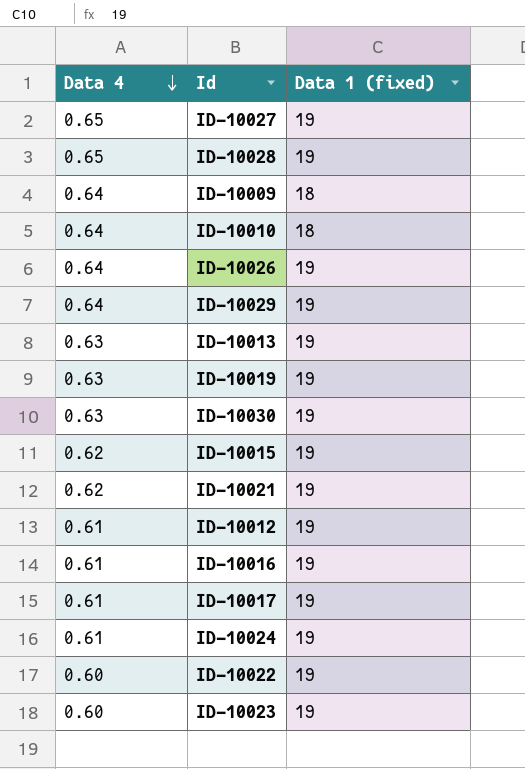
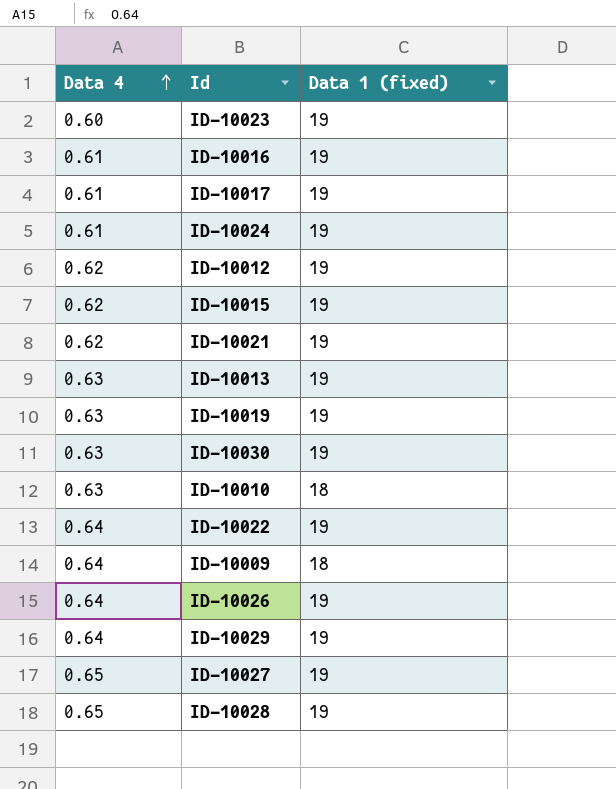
row order: Data 4 descending -> Data 4 ascending
ID-10012 | Data 4: 0.61 -> 0.62
ID-10010 | Data 4: 0.64 -> 0.63
ID-10022 | Data 4: 0.60 -> 0.64

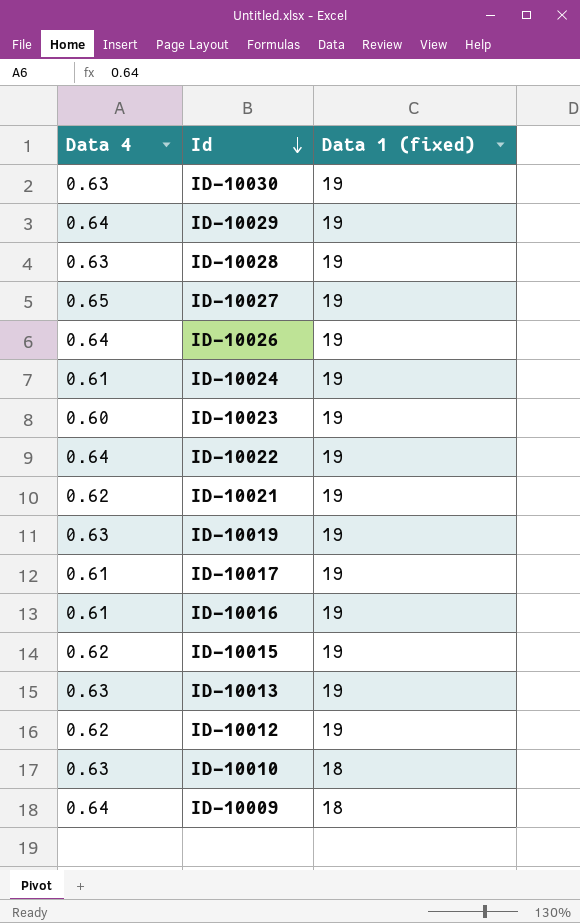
row order: Data 4 ascending -> Id descending
ID-10028 | Data 4: 0.65 -> 0.63

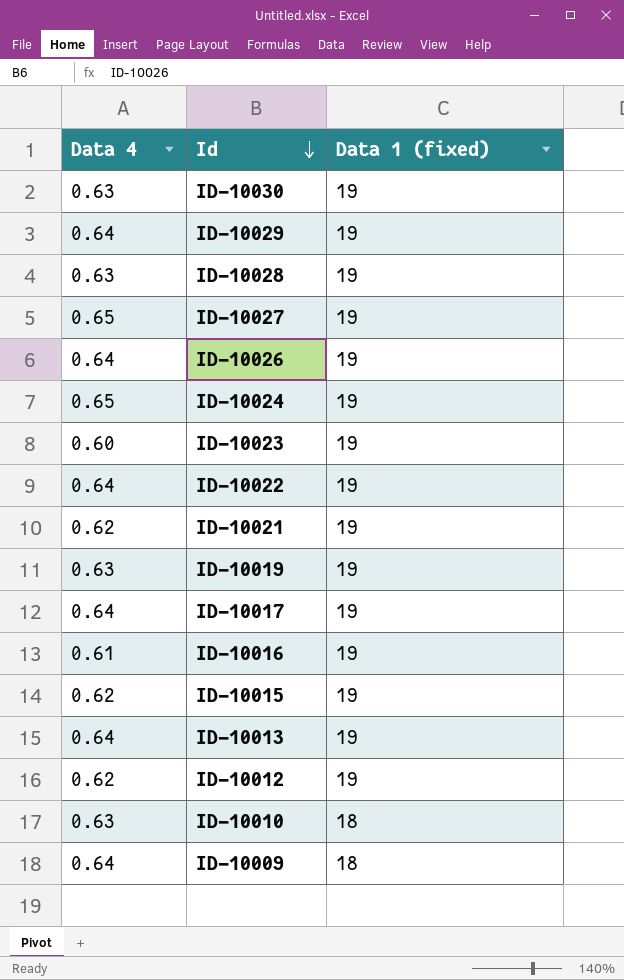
ID-10024 | Data 4: 0.61 -> 0.65
ID-10017 | Data 4: 0.61 -> 0.64
ID-10013 | Data 4: 0.63 -> 0.64

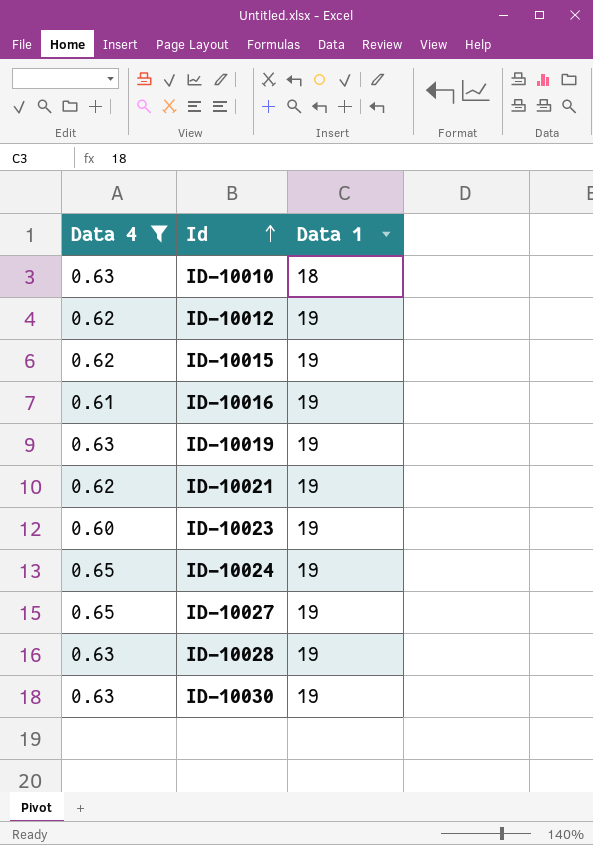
filter: none -> Data 4 != 0.64
row order: Id descending -> Id ascending
column name: Data 1 (fixed) -> Data 1

